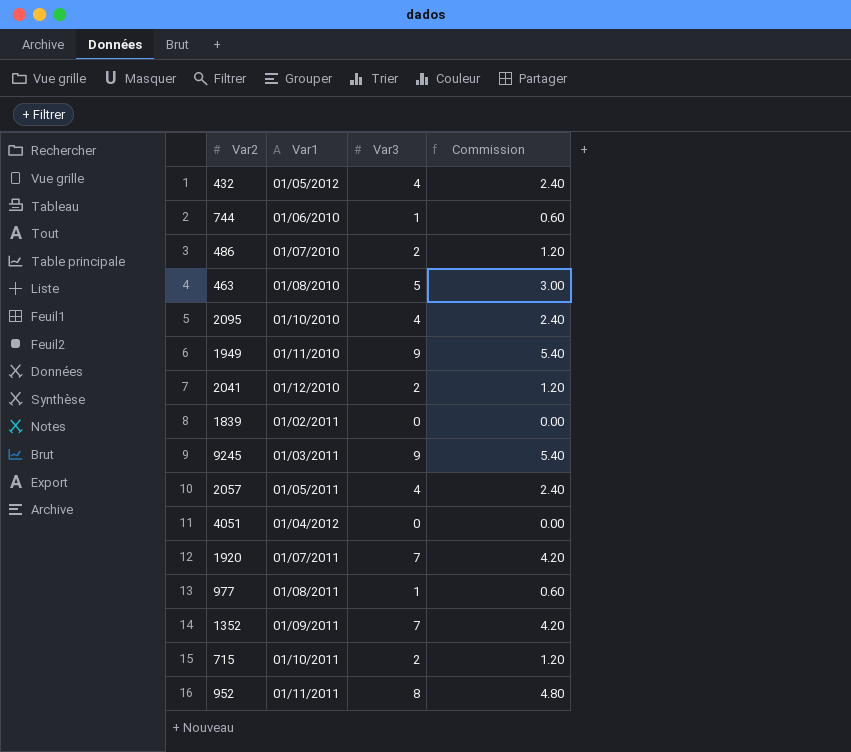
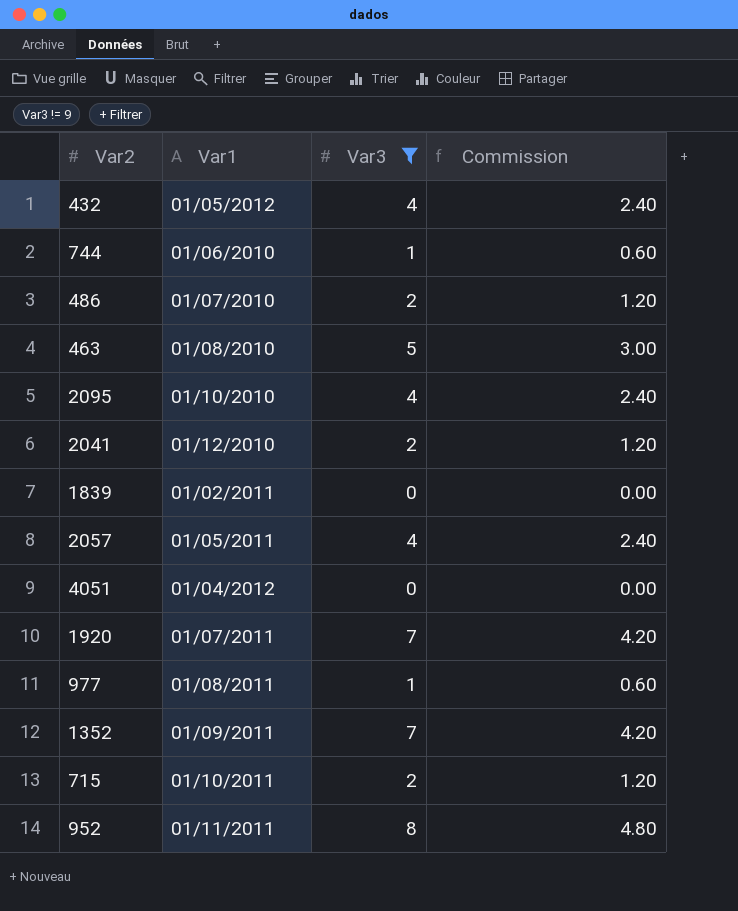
filter: none -> Var3 != 9

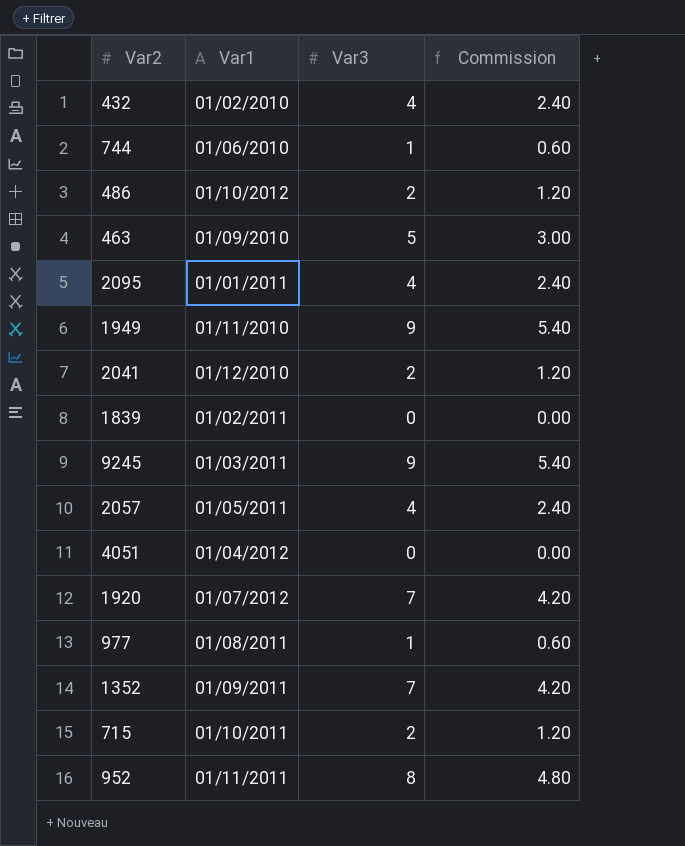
filter: Var3 != 9 -> none
432 | Var1: 01/05/2012 -> 01/02/2010
486 | Var1: 01/07/2010 -> 01/10/2012
463 | Var1: 01/08/2010 -> 01/09/2010
2095 | Var1: 01/10/2010 -> 01/01/2011
1920 | Var1: 01/07/2011 -> 01/07/2012

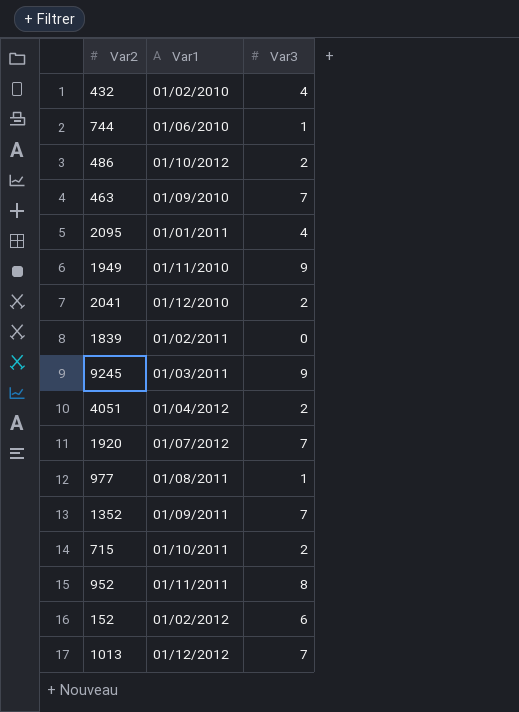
column Commission | formula: [Var3] * 0.6 -> none
row 2057: 01/05/2011 | 4 | 2.40 -> none
463 | Var3: 5 -> 7
4051 | Var3: 0 -> 2
row 152: none -> 01/02/2012 | 6
row 1013: none -> 01/12/2012 | 7

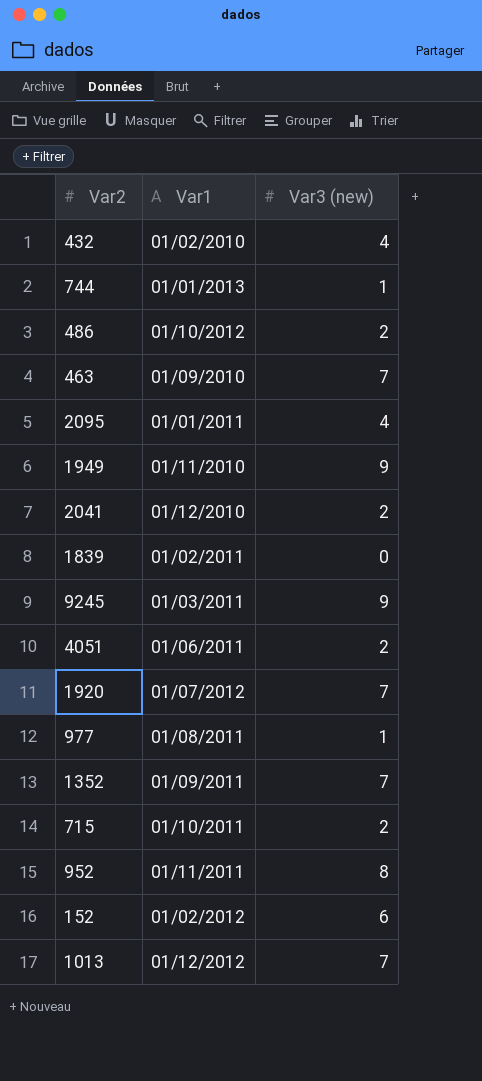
column name: Var3 -> Var3 (new)
744 | Var1: 01/06/2010 -> 01/01/2013
4051 | Var1: 01/04/2012 -> 01/06/2011

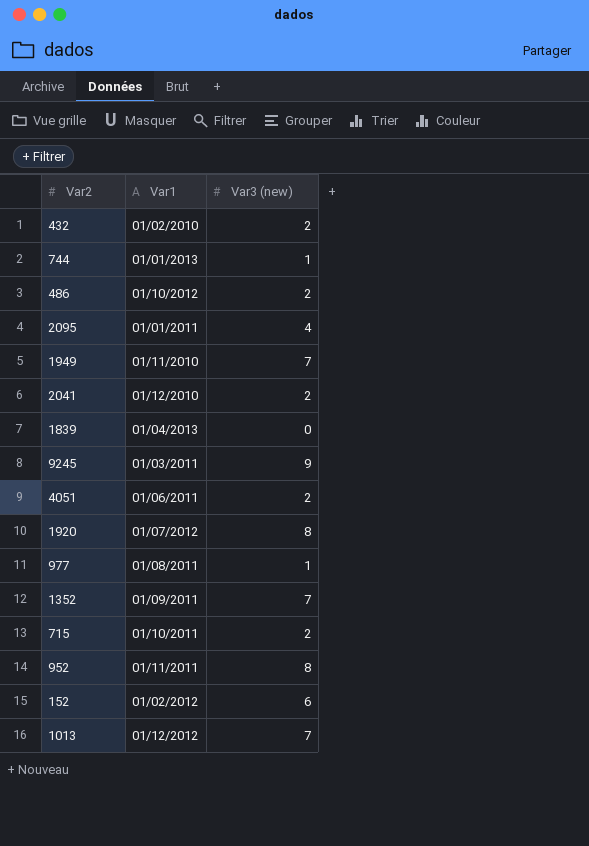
row 463: 01/09/2010 | 7 -> none
432 | Var3 (new): 4 -> 2
1949 | Var3 (new): 9 -> 7
1839 | Var1: 01/02/2011 -> 01/04/2013
1920 | Var3 (new): 7 -> 8

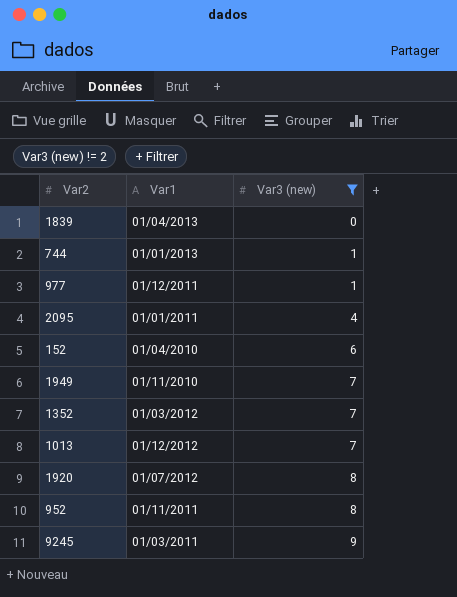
filter: none -> Var3 (new) != 2
row order: none -> Var3 (new) ascending
977 | Var1: 01/08/2011 -> 01/12/2011
152 | Var1: 01/02/2012 -> 01/04/2010
1352 | Var1: 01/09/2011 -> 01/03/2012

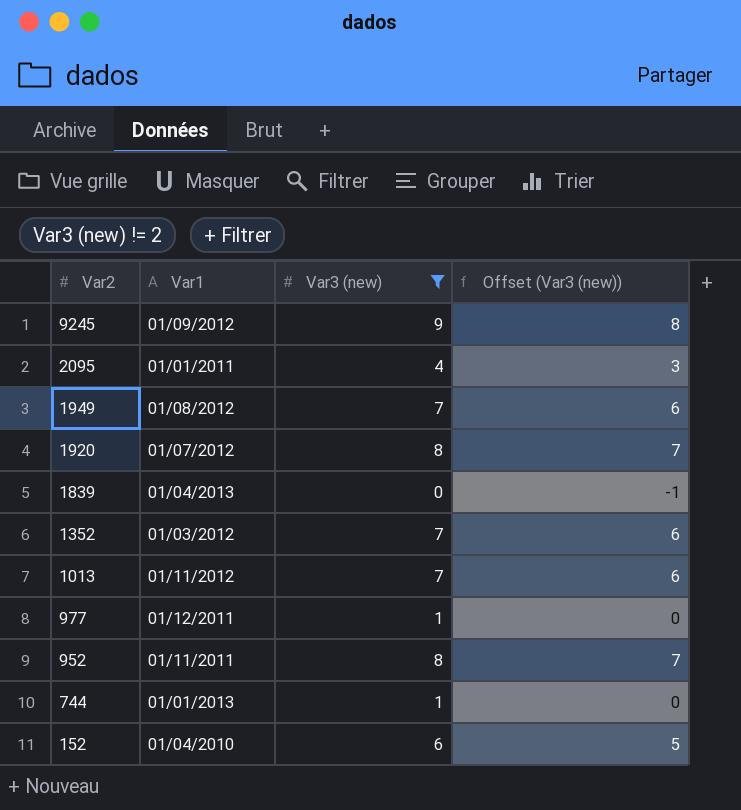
row order: Var3 (new) ascending -> Var2 descending
column Offset (Var3 (new)) | formula: none -> [Var3 (new)] - 1
9245 | Var1: 01/03/2011 -> 01/09/2012
1949 | Var1: 01/11/2010 -> 01/08/2012
1013 | Var1: 01/12/2012 -> 01/11/2012

